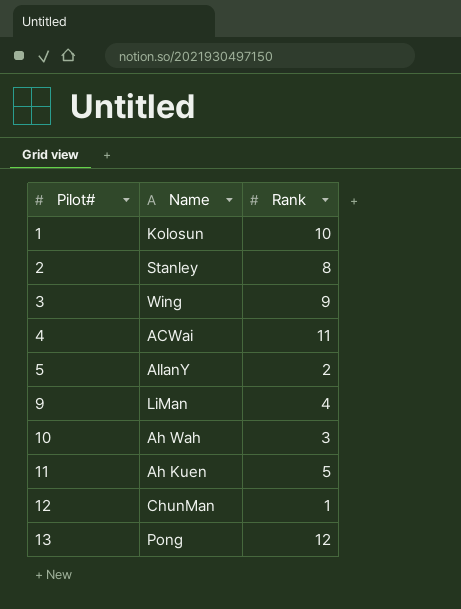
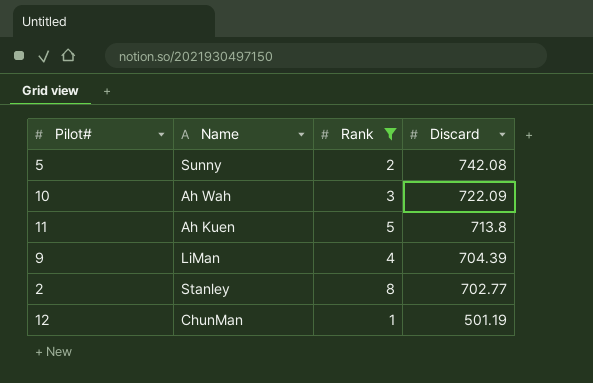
filter: none -> Rank <= 8
row order: Pilot# ascending -> Discard descending
column Discard | position: none -> 4
5 | Name: AllanY -> Sunny

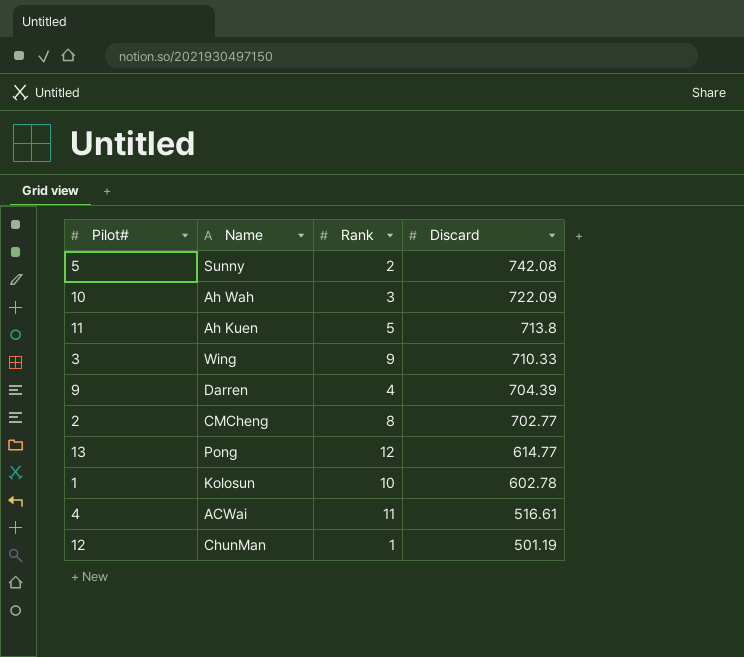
filter: Rank <= 8 -> none
9 | Name: LiMan -> Darren
2 | Name: Stanley -> CMCheng

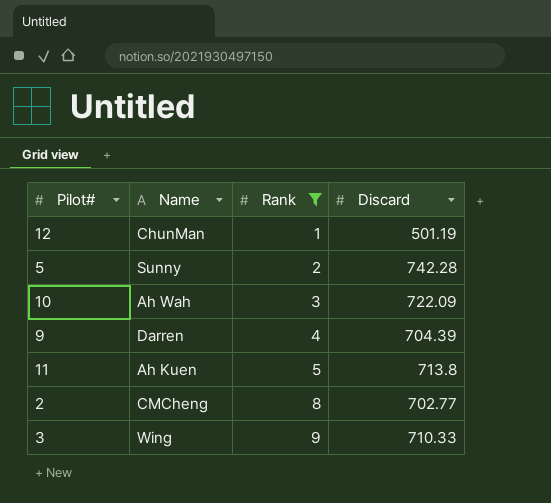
filter: none -> Rank <= 9
row order: Discard descending -> Rank ascending
5 | Discard: 742.08 -> 742.28

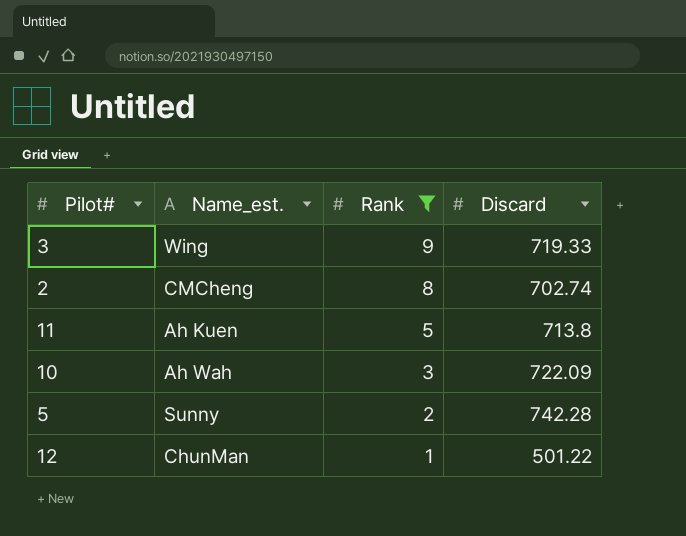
row order: Rank ascending -> Rank descending
column name: Name -> Name_est.
row 9: Darren | 4 | 704.39 -> none
3 | Discard: 710.33 -> 719.33
2 | Discard: 702.77 -> 702.74
12 | Discard: 501.19 -> 501.22

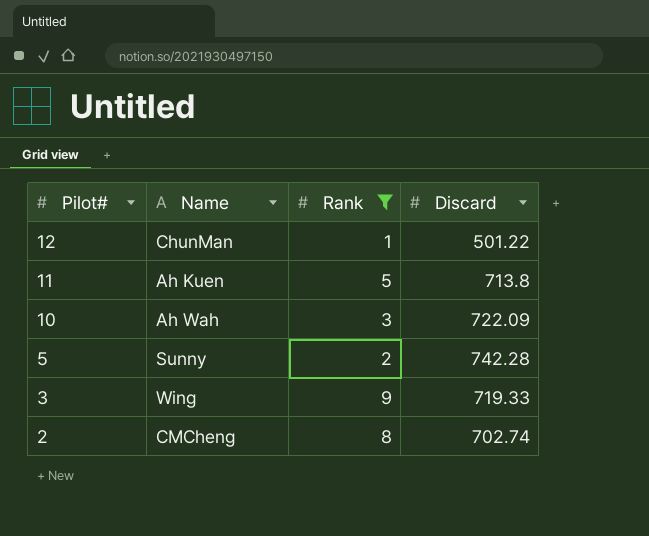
row order: Rank descending -> Pilot# descending
column name: Name_est. -> Name

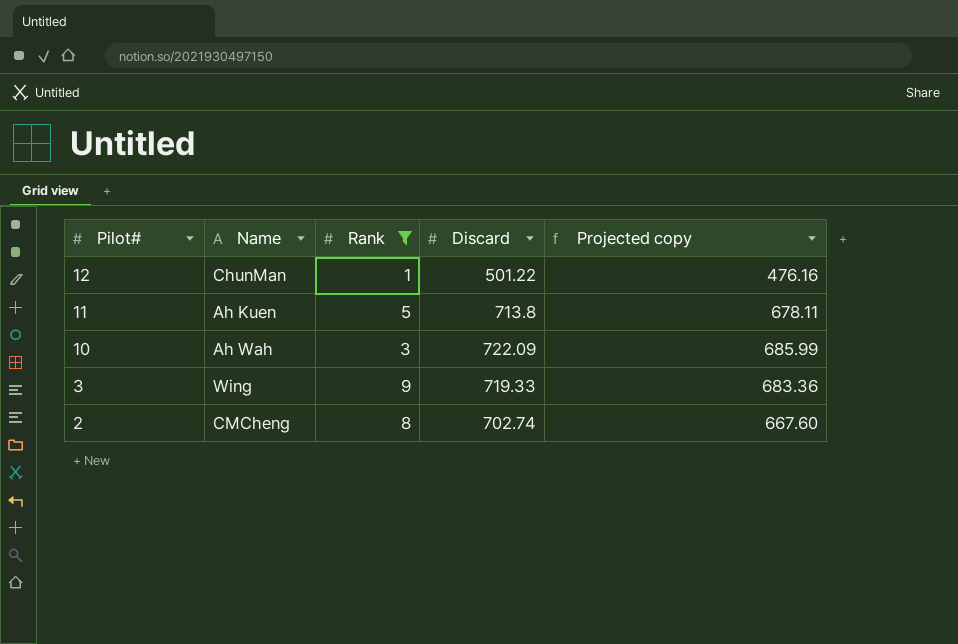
column Projected copy | formula: none -> [Discard] * 0.95
row 5: Sunny | 2 | 742.28 -> none

